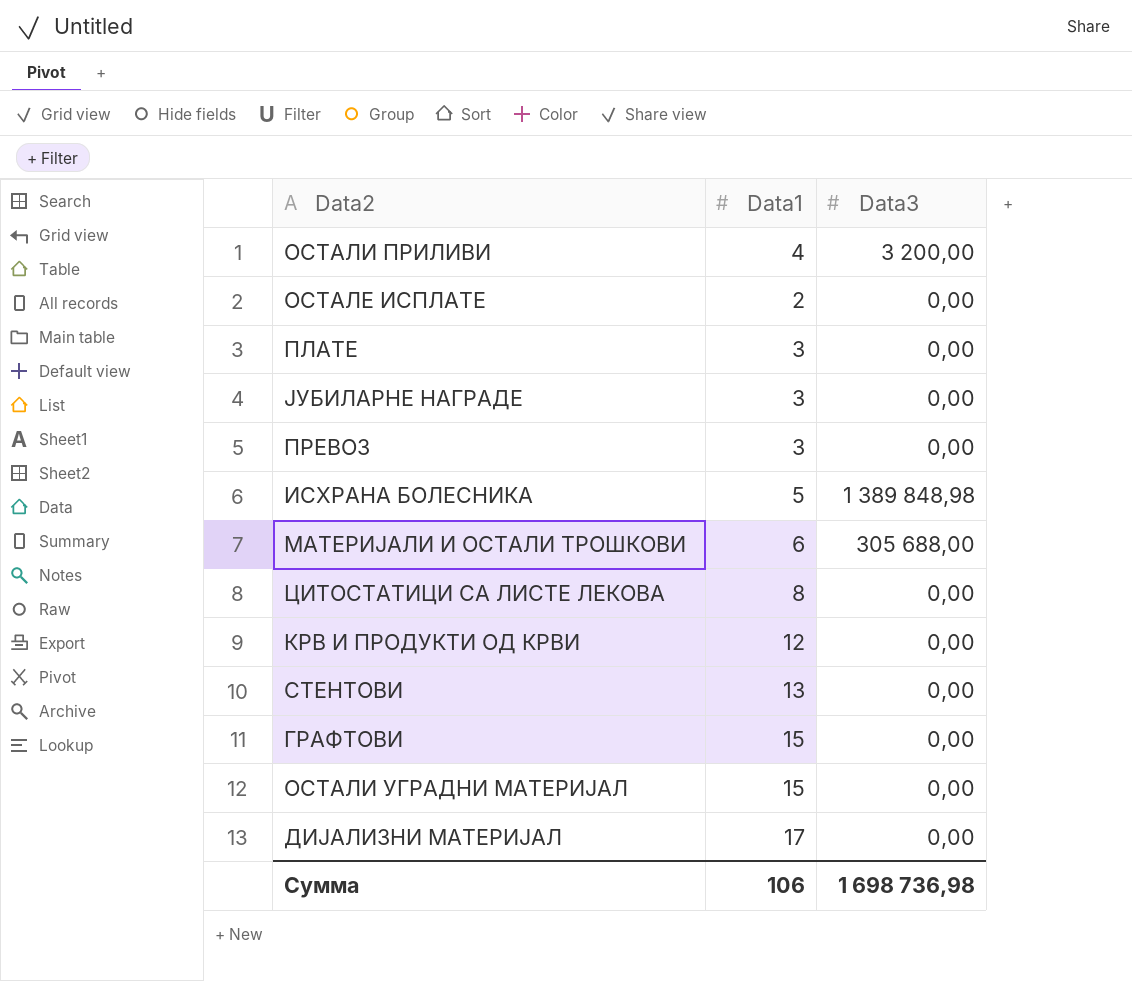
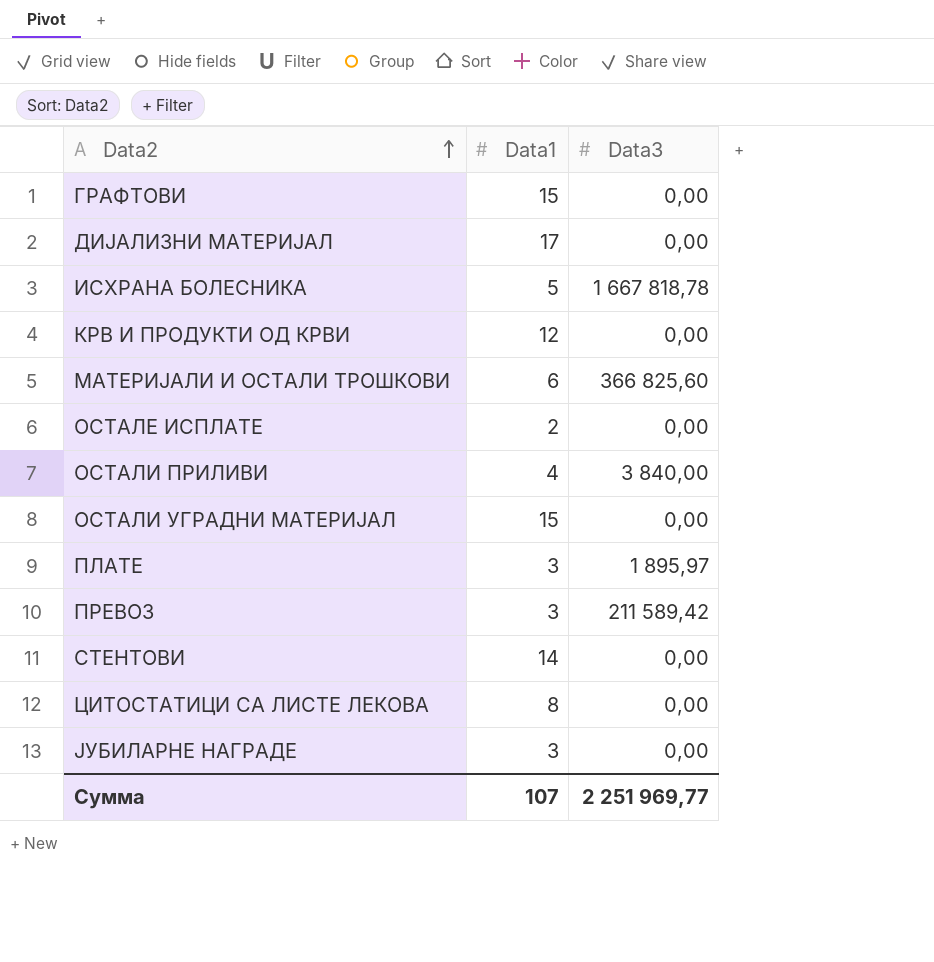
row order: none -> Data2 ascending
ИСХРАНА БОЛЕСНИКА | Data3: 1 389 848,98 -> 1 667 818,78
МАТЕРИЈАЛИ И ОСТАЛИ ТРОШКОВИ | Data3: 305 688,00 -> 366 825,60
ОСТАЛИ ПРИЛИВИ | Data3: 3 200,00 -> 3 840,00
ПЛАТЕ | Data3: 0,00 -> 1 895,97
ПРЕВОЗ | Data3: 0,00 -> 211 589,42
СТЕНТОВИ | Data1: 13 -> 14
Сумма | Data1: 106 -> 107
Сумма | Data3: 1 698 736,98 -> 2 251 969,77

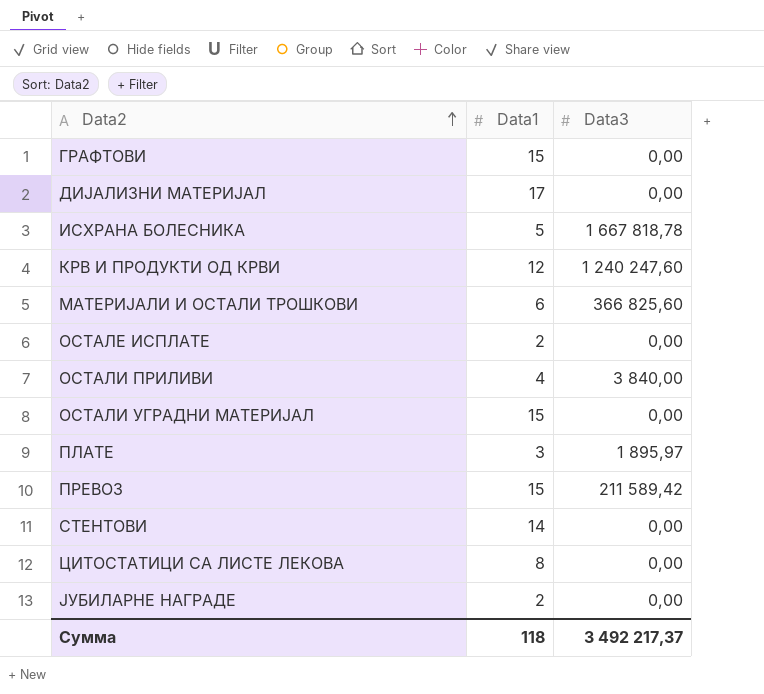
КРВ И ПРОДУКТИ ОД КРВИ | Data3: 0,00 -> 1 240 247,60
ПРЕВОЗ | Data1: 3 -> 15
ЈУБИЛАРНЕ НАГРАДЕ | Data1: 3 -> 2
Сумма | Data1: 107 -> 118
Сумма | Data3: 2 251 969,77 -> 3 492 217,37

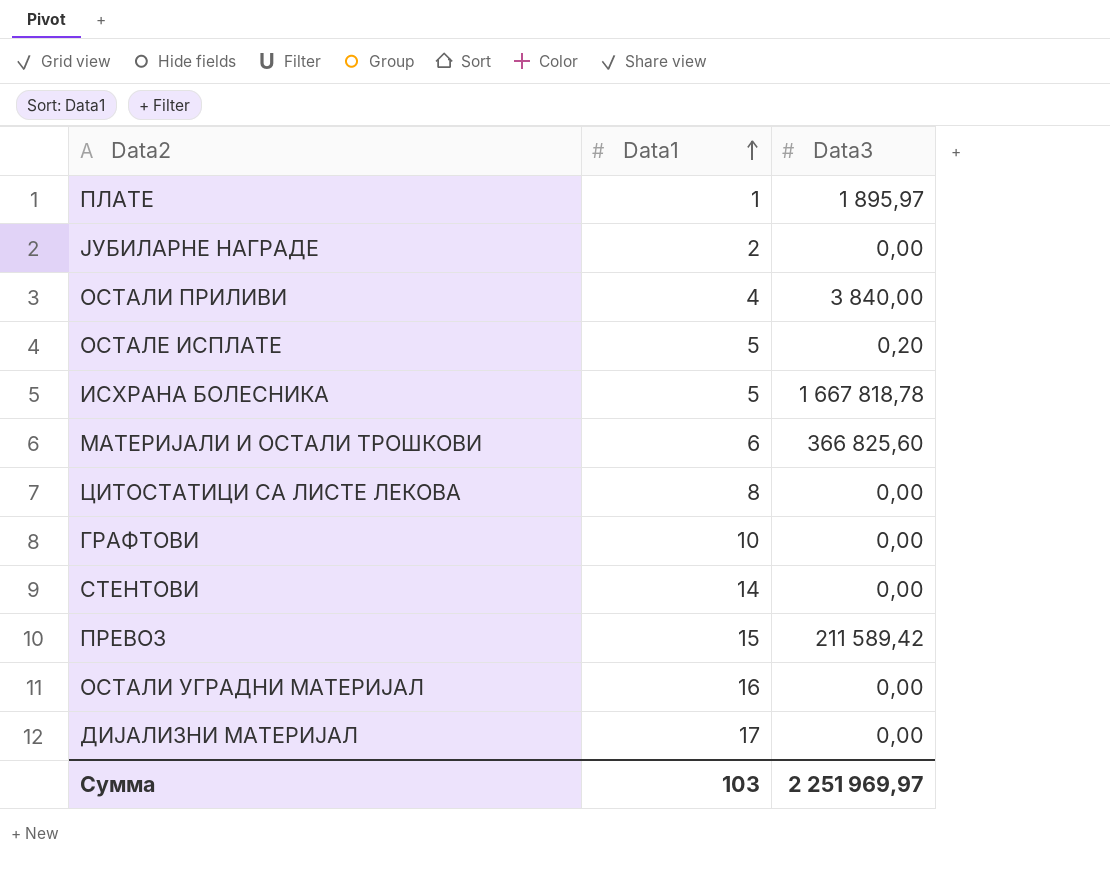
row order: Data2 ascending -> Data1 ascending
row КРВ И ПРОДУКТИ ОД КРВИ: 12 | 1 240 247,60 -> none
ПЛАТЕ | Data1: 3 -> 1
ОСТАЛЕ ИСПЛАТЕ | Data1: 2 -> 5
ОСТАЛЕ ИСПЛАТЕ | Data3: 0,00 -> 0,20
ГРАФТОВИ | Data1: 15 -> 10
ОСТАЛИ УГРАДНИ МАТЕРИЈАЛ | Data1: 15 -> 16
Сумма | Data1: 118 -> 103
Сумма | Data3: 3 492 217,37 -> 2 251 969,97

